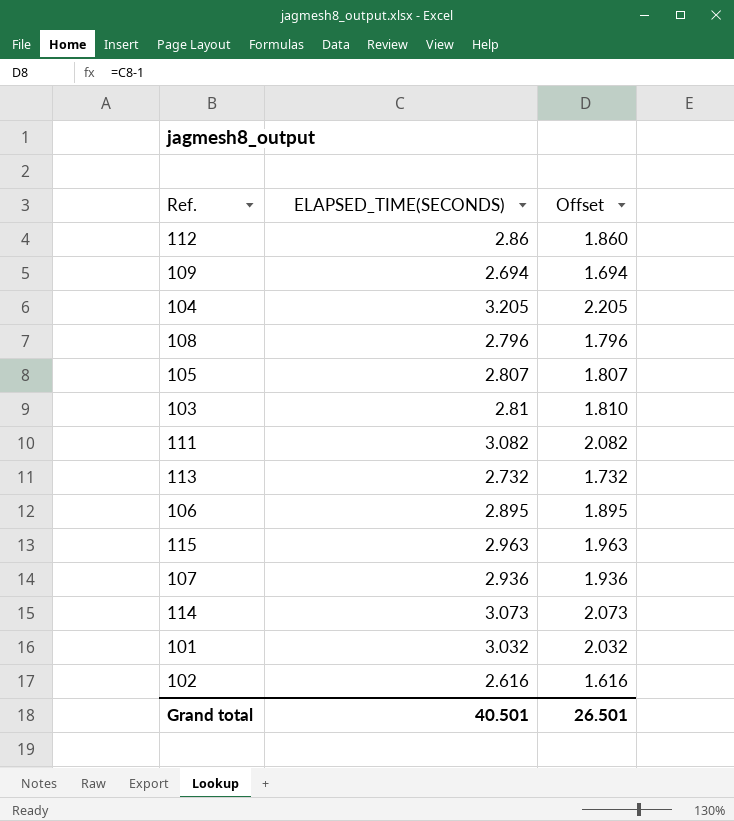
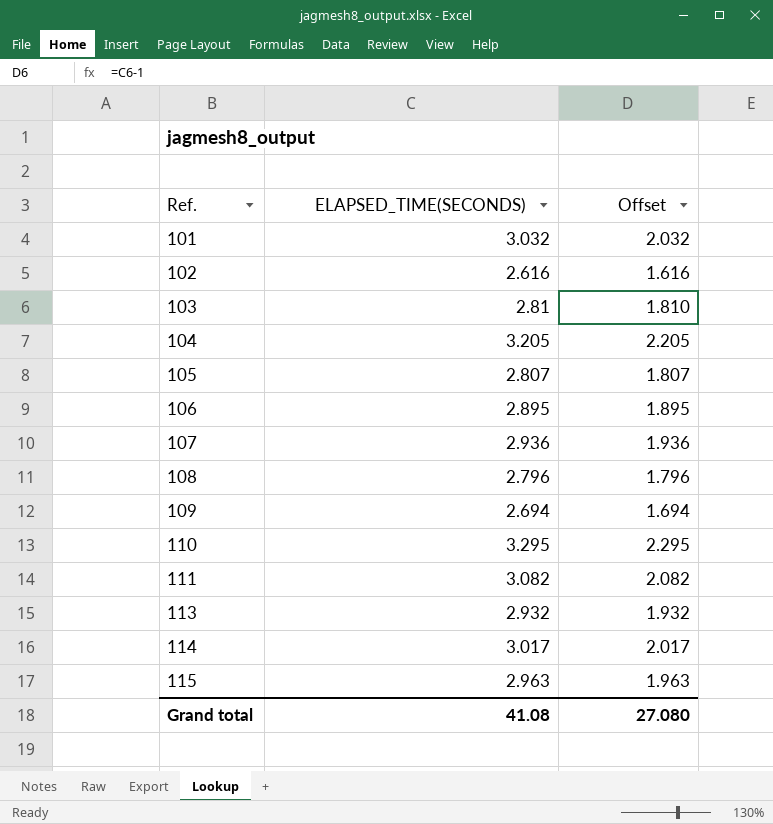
row order: none -> Ref. ascending
row 112: 2.86 | 1.860 -> none
row 110: none -> 3.295 | 2.295
113 | ELAPSED_TIME(SECONDS): 2.732 -> 2.932
113 | Offset: 1.732 -> 1.932
114 | ELAPSED_TIME(SECONDS): 3.073 -> 3.017
114 | Offset: 2.073 -> 2.017
Grand total | ELAPSED_TIME(SECONDS): 40.501 -> 41.08
Grand total | Offset: 26.501 -> 27.080

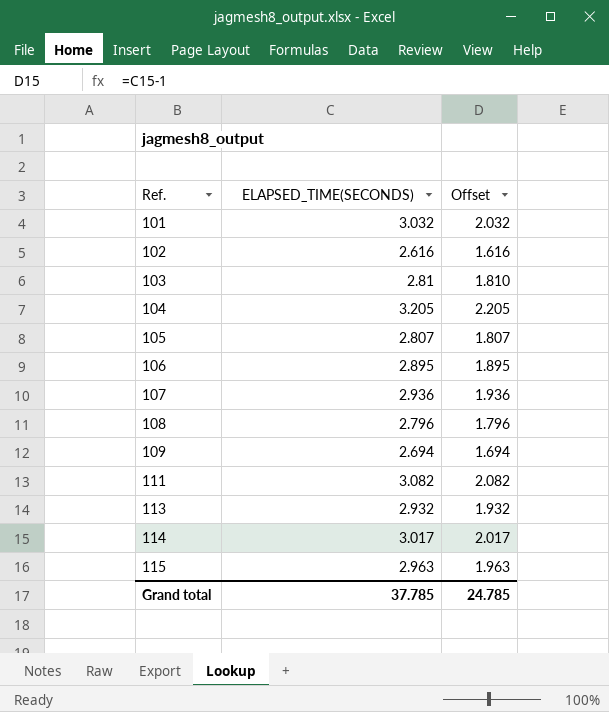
row 110: 3.295 | 2.295 -> none
Grand total | ELAPSED_TIME(SECONDS): 41.08 -> 37.785
Grand total | Offset: 27.080 -> 24.785

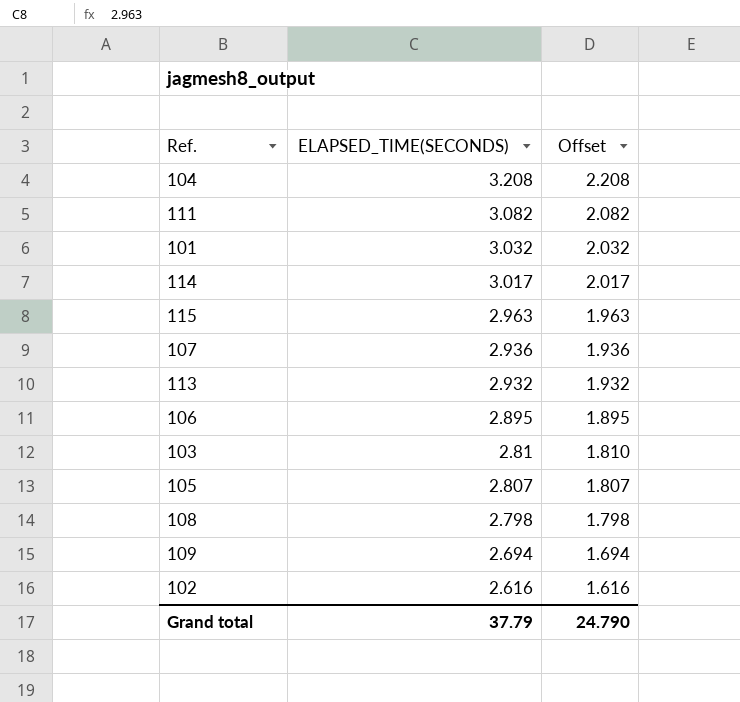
row order: Ref. ascending -> ELAPSED_TIME(SECONDS) descending
104 | ELAPSED_TIME(SECONDS): 3.205 -> 3.208
104 | Offset: 2.205 -> 2.208
108 | ELAPSED_TIME(SECONDS): 2.796 -> 2.798
108 | Offset: 1.796 -> 1.798
Grand total | ELAPSED_TIME(SECONDS): 37.785 -> 37.79
Grand total | Offset: 24.785 -> 24.790

